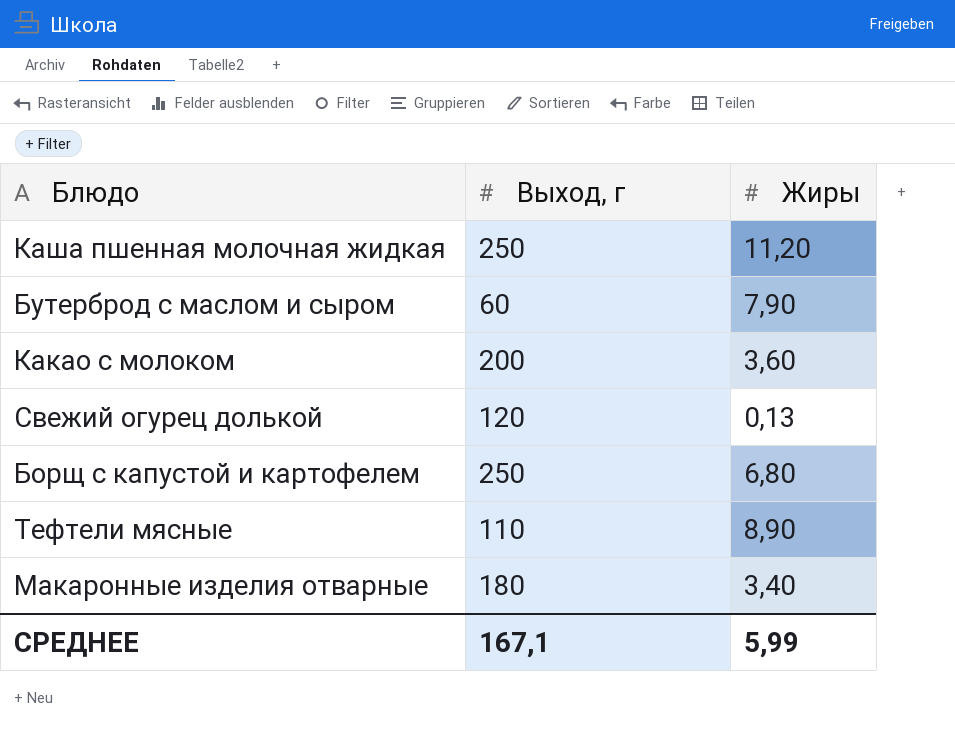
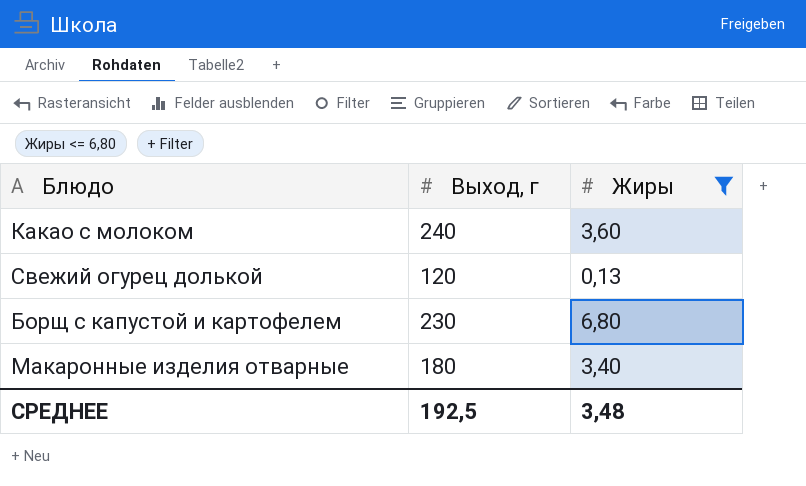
filter: none -> Жиры <= 6,80
Какао с молоком | Выход, г: 200 -> 240
Борщ с капустой и картофелем | Выход, г: 250 -> 230
СРЕДНЕЕ | Выход, г: 167,1 -> 192,5
СРЕДНЕЕ | Жиры: 5,99 -> 3,48

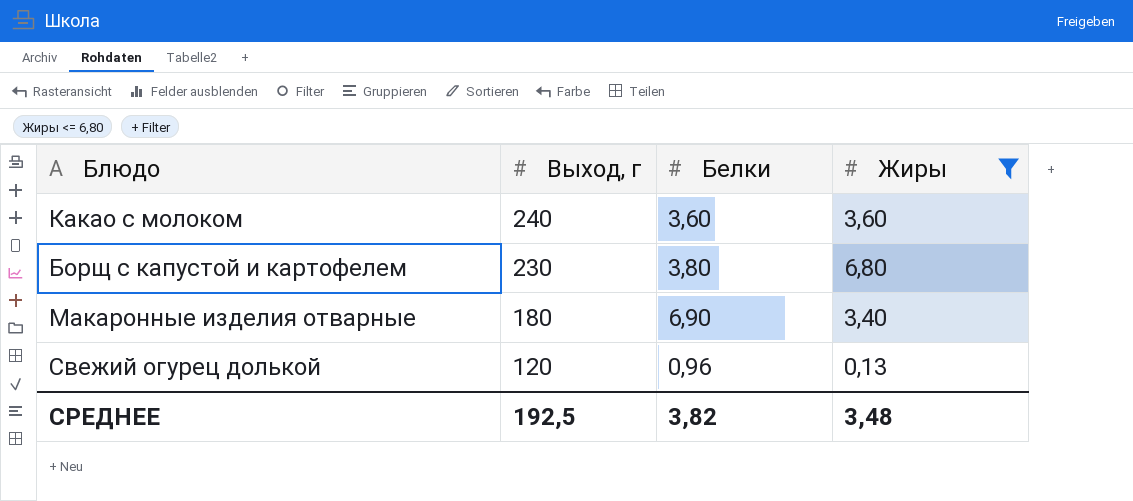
row order: none -> Выход, г descending
column Белки | position: none -> 3

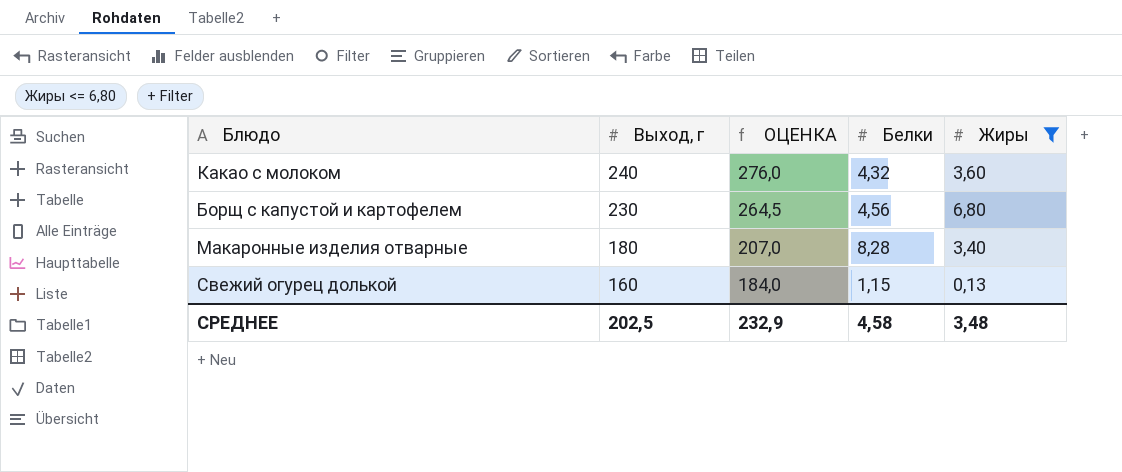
column ОЦЕНКА | formula: none -> [Выход, г] * 1,15
Какао с молоком | Белки: 3,60 -> 4,32
Борщ с капустой и картофелем | Белки: 3,80 -> 4,56
Макаронные изделия отварные | Белки: 6,90 -> 8,28
Свежий огурец долькой | Выход, г: 120 -> 160
Свежий огурец долькой | Белки: 0,96 -> 1,15
СРЕДНЕЕ | Выход, г: 192,5 -> 202,5
СРЕДНЕЕ | Белки: 3,82 -> 4,58

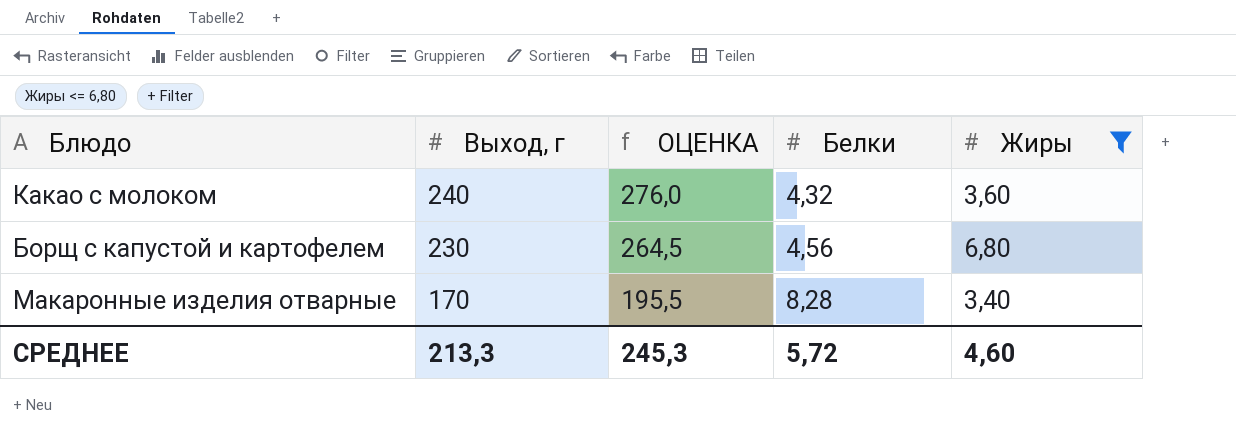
row Свежий огурец долькой: 160 | 184,0 | 1,15 | 0,13 -> none
Макаронные изделия отварные | Выход, г: 180 -> 170
Макаронные изделия отварные | ОЦЕНКА: 207,0 -> 195,5
СРЕДНЕЕ | Выход, г: 202,5 -> 213,3
СРЕДНЕЕ | ОЦЕНКА: 232,9 -> 245,3
СРЕДНЕЕ | Белки: 4,58 -> 5,72
СРЕДНЕЕ | Жиры: 3,48 -> 4,60

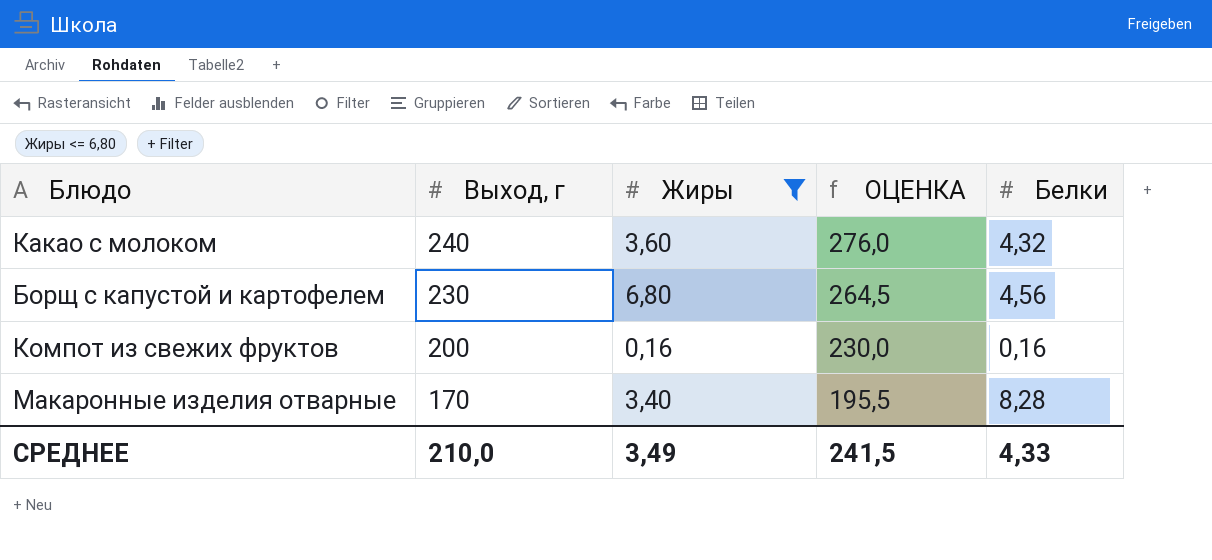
column Жиры | position: 5 -> 3
row Компот из свежих фруктов: none -> 200 | 0,16 | 230,0 | 0,16
СРЕДНЕЕ | Выход, г: 213,3 -> 210,0
СРЕДНЕЕ | Жиры: 4,60 -> 3,49
СРЕДНЕЕ | ОЦЕНКА: 245,3 -> 241,5
СРЕДНЕЕ | Белки: 5,72 -> 4,33

